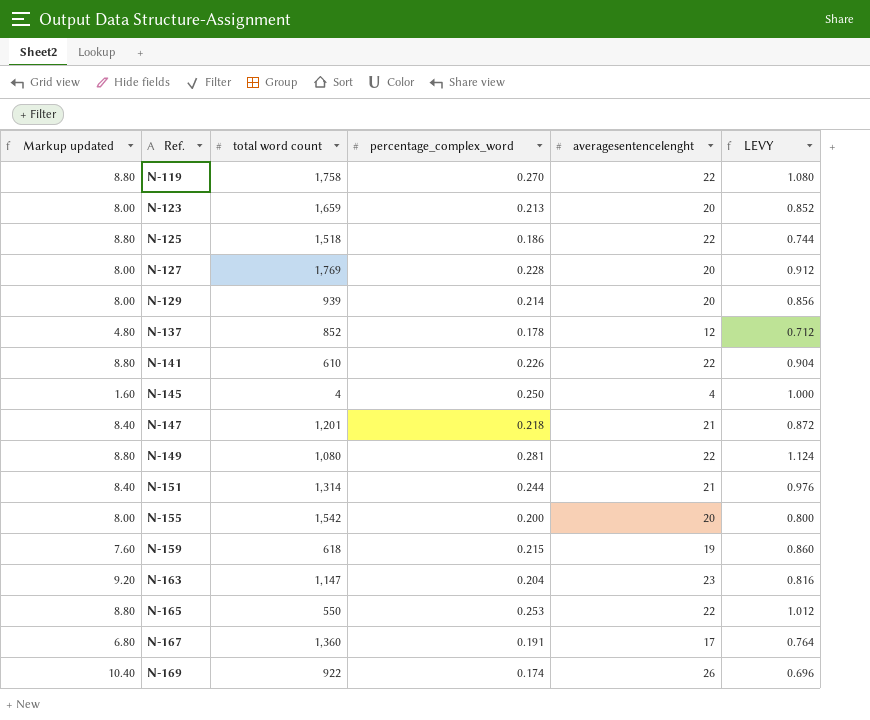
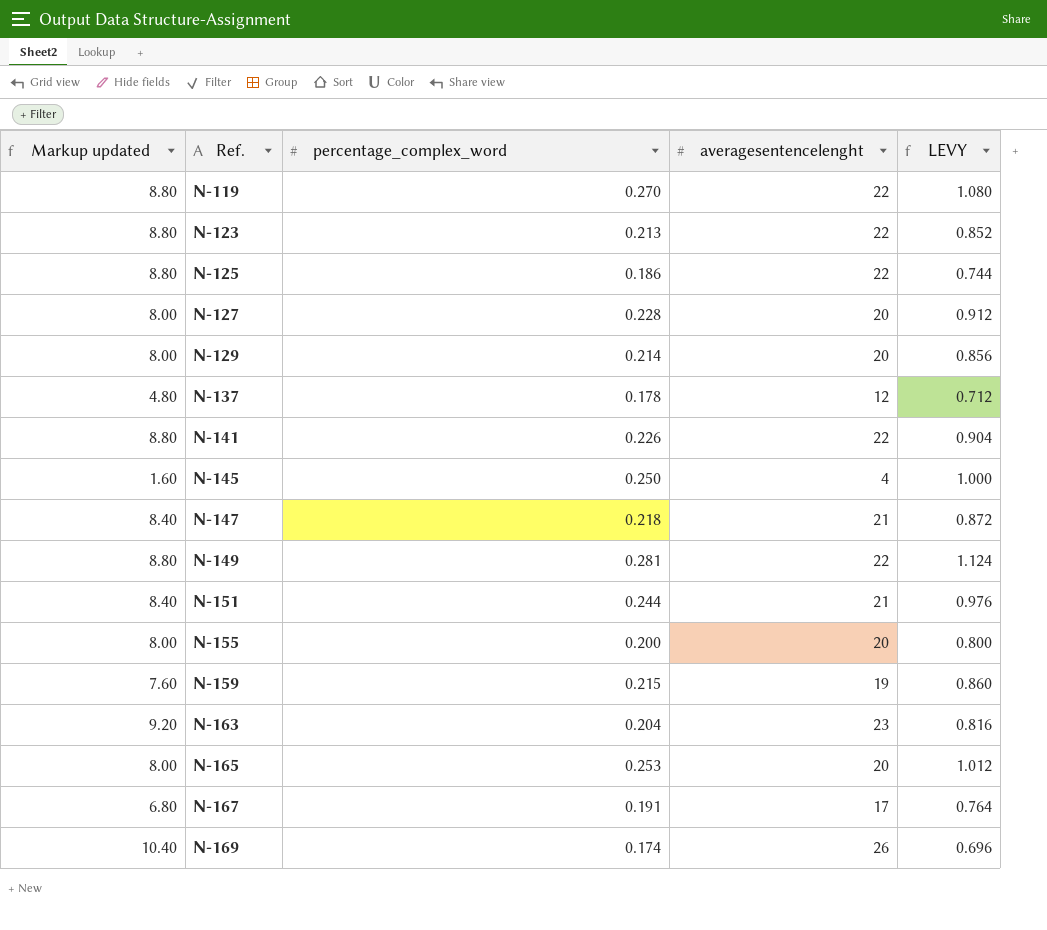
column total word count | position: 3 -> none
N-123 | Markup updated: 8.00 -> 8.80
N-123 | averagesentencelenght: 20 -> 22
N-165 | Markup updated: 8.80 -> 8.00
N-165 | averagesentencelenght: 22 -> 20

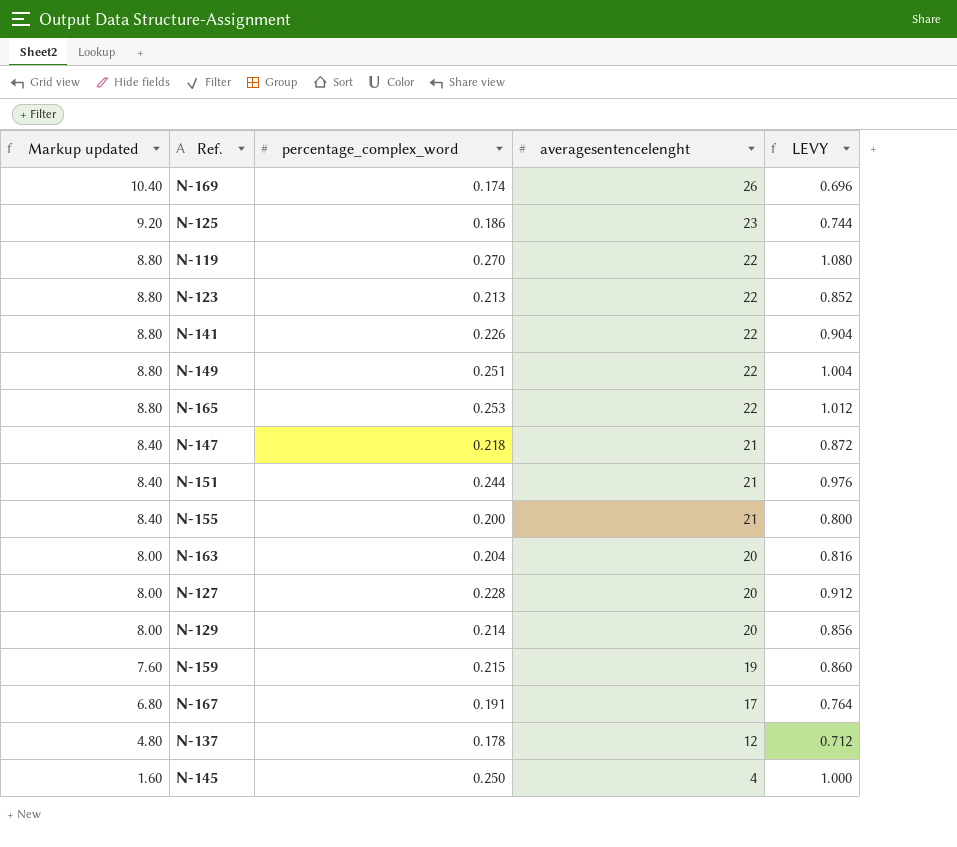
row order: Ref. ascending -> Markup updated descending
N-125 | Markup updated: 8.80 -> 9.20
N-125 | averagesentencelenght: 22 -> 23
N-149 | percentage_complex_word: 0.281 -> 0.251
N-149 | LEVY: 1.124 -> 1.004
N-165 | Markup updated: 8.00 -> 8.80
N-165 | averagesentencelenght: 20 -> 22
N-155 | Markup updated: 8.00 -> 8.40
N-155 | averagesentencelenght: 20 -> 21
N-163 | Markup updated: 9.20 -> 8.00
N-163 | averagesentencelenght: 23 -> 20

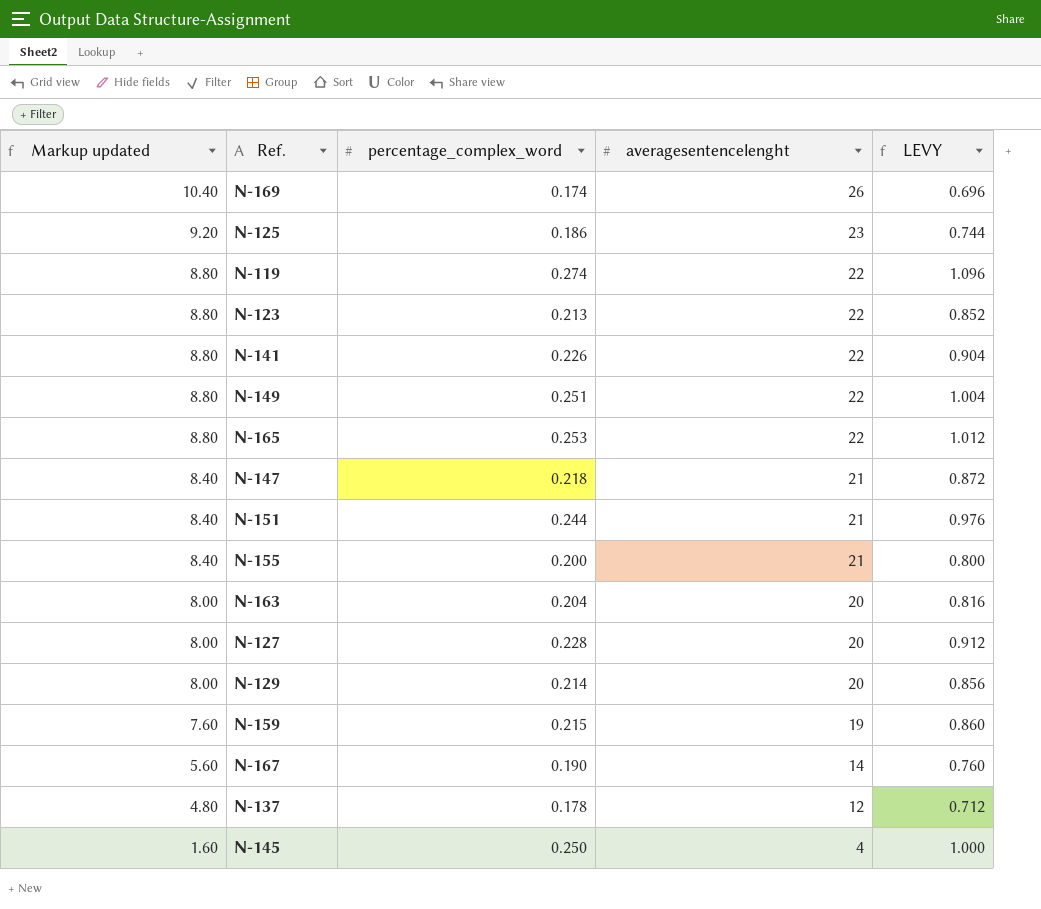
N-119 | percentage_complex_word: 0.270 -> 0.274
N-119 | LEVY: 1.080 -> 1.096
N-167 | Markup updated: 6.80 -> 5.60
N-167 | percentage_complex_word: 0.191 -> 0.190
N-167 | averagesentencelenght: 17 -> 14
N-167 | LEVY: 0.764 -> 0.760

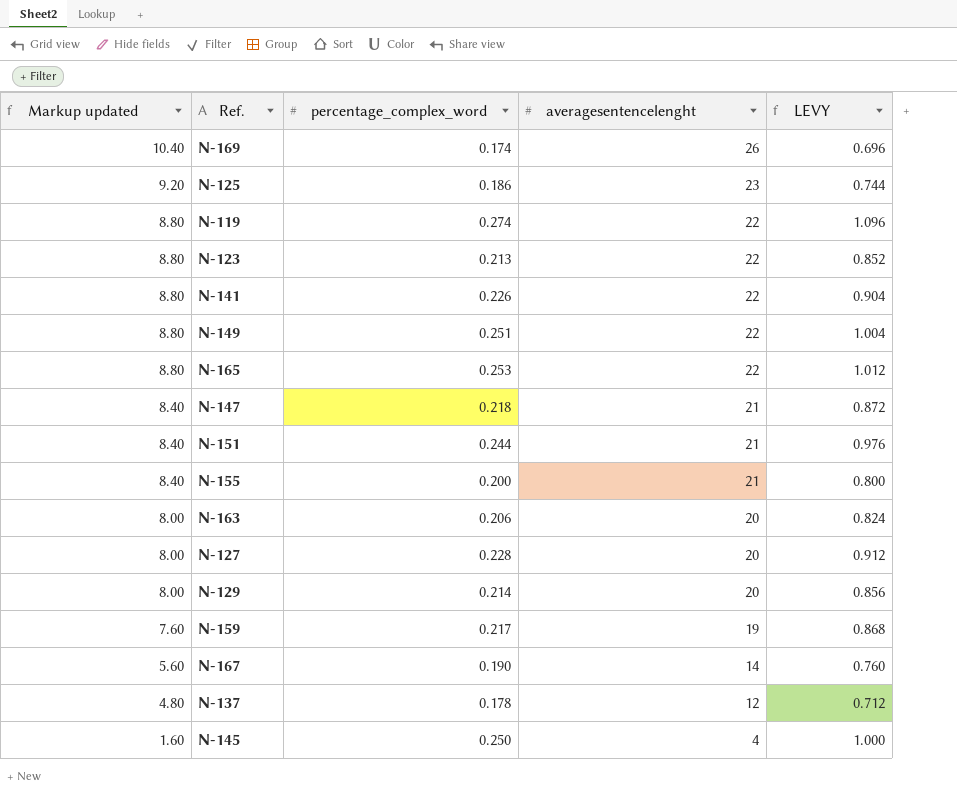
N-163 | percentage_complex_word: 0.204 -> 0.206
N-163 | LEVY: 0.816 -> 0.824
N-159 | percentage_complex_word: 0.215 -> 0.217
N-159 | LEVY: 0.860 -> 0.868

